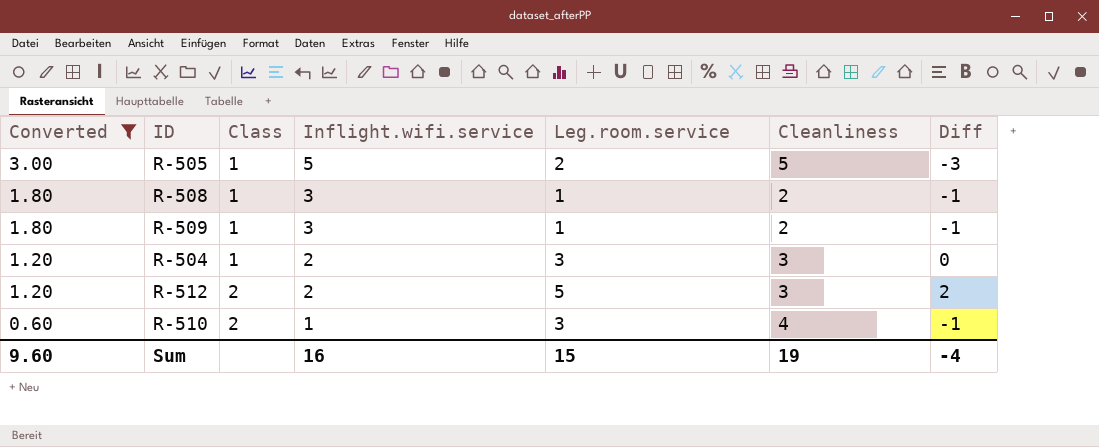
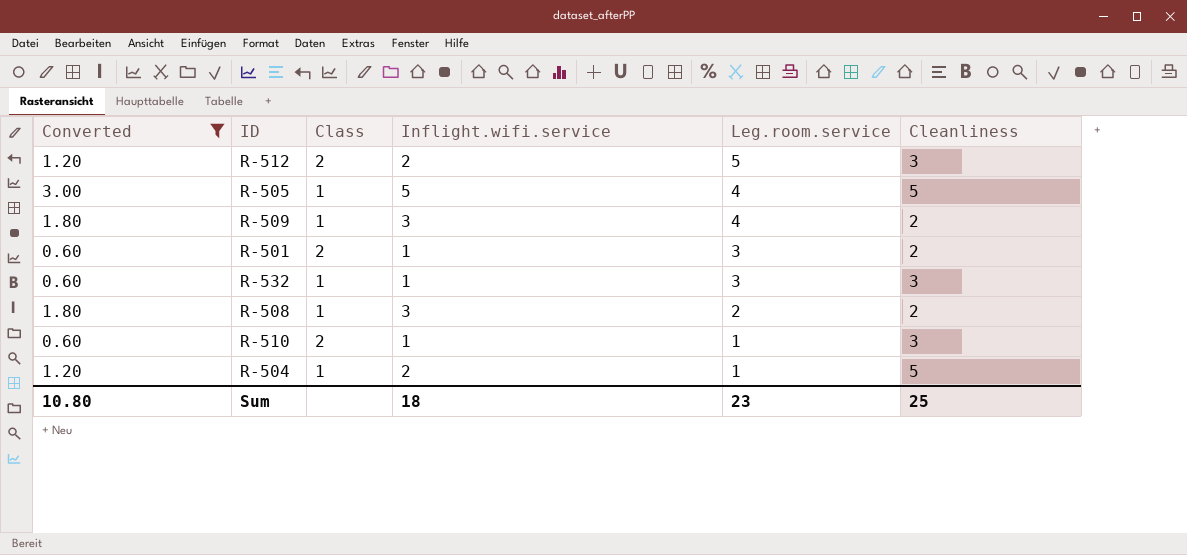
row order: Converted descending -> Leg.room.service descending
column Diff | formula: [Leg.room.service] - [Cleanliness] -> none
R-505 | Leg.room.service: 2 -> 4
R-509 | Leg.room.service: 1 -> 4
row R-501: none -> 0.60 | 2 | 1 | 3 | 2
row R-532: none -> 0.60 | 1 | 1 | 3 | 3
R-508 | Leg.room.service: 1 -> 2
R-510 | Leg.room.service: 3 -> 1
R-510 | Cleanliness: 4 -> 3
R-504 | Leg.room.service: 3 -> 1
R-504 | Cleanliness: 3 -> 5
Sum | Converted: 9.60 -> 10.80
Sum | Inflight.wifi.service: 16 -> 18
Sum | Leg.room.service: 15 -> 23
Sum | Cleanliness: 19 -> 25

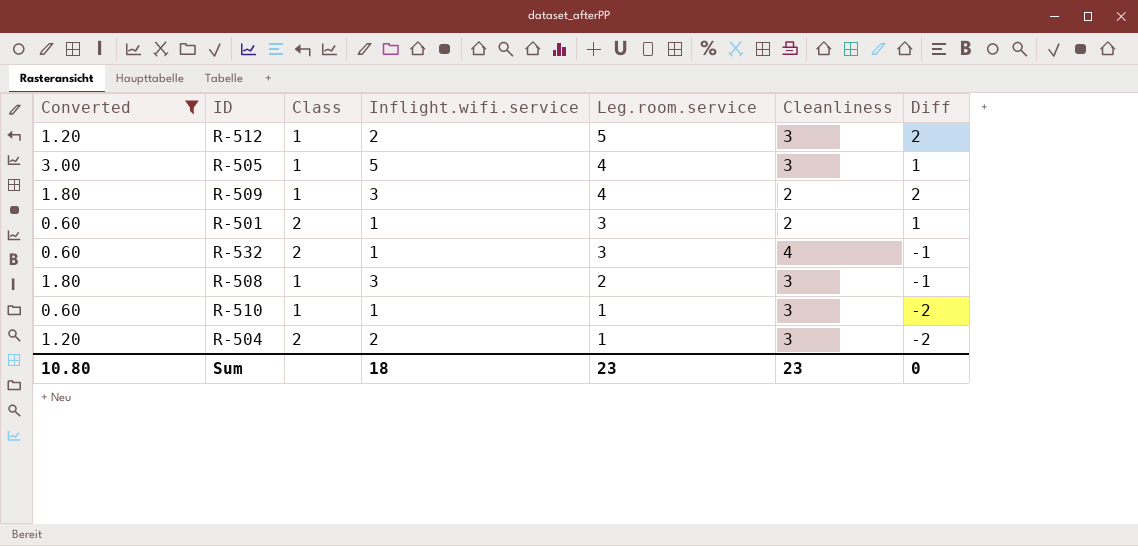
column Diff | formula: none -> [Leg.room.service] - [Cleanliness]
R-512 | Class: 2 -> 1
R-505 | Cleanliness: 5 -> 3
R-532 | Class: 1 -> 2
R-532 | Cleanliness: 3 -> 4
R-508 | Cleanliness: 2 -> 3
R-510 | Class: 2 -> 1
R-504 | Class: 1 -> 2
R-504 | Cleanliness: 5 -> 3
Sum | Cleanliness: 25 -> 23

